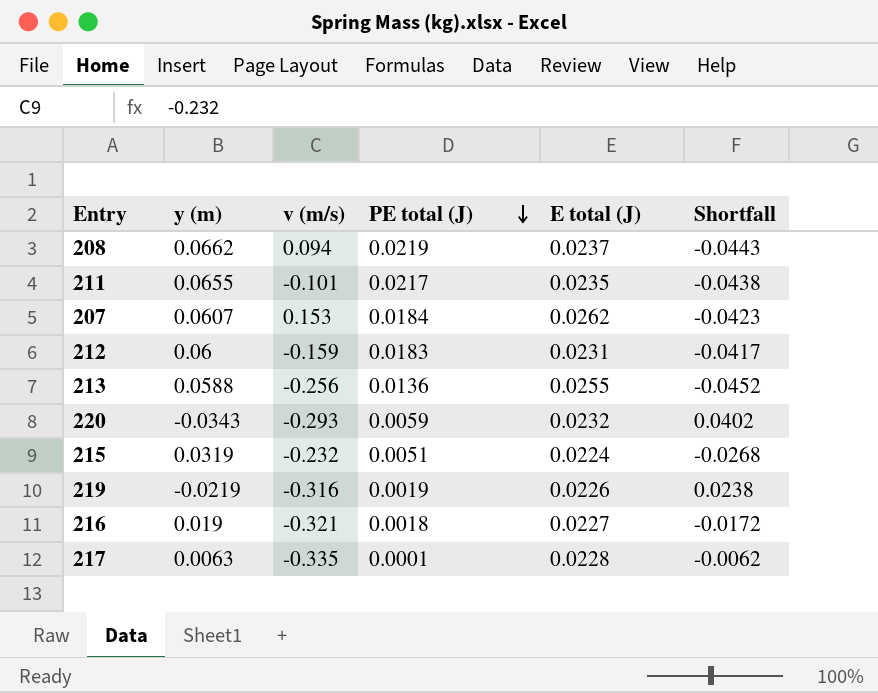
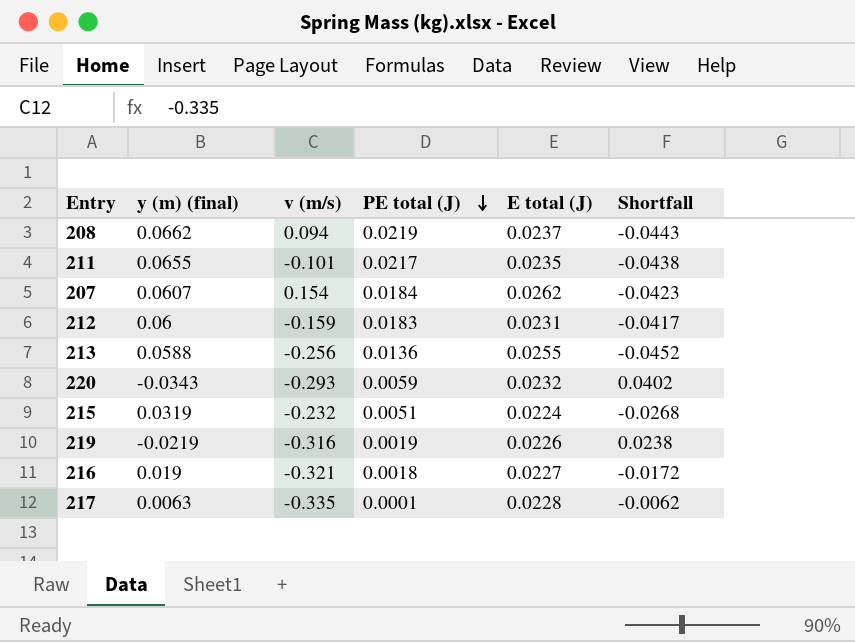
column name: y (m) -> y (m) (final)
207 | v (m/s): 0.153 -> 0.154

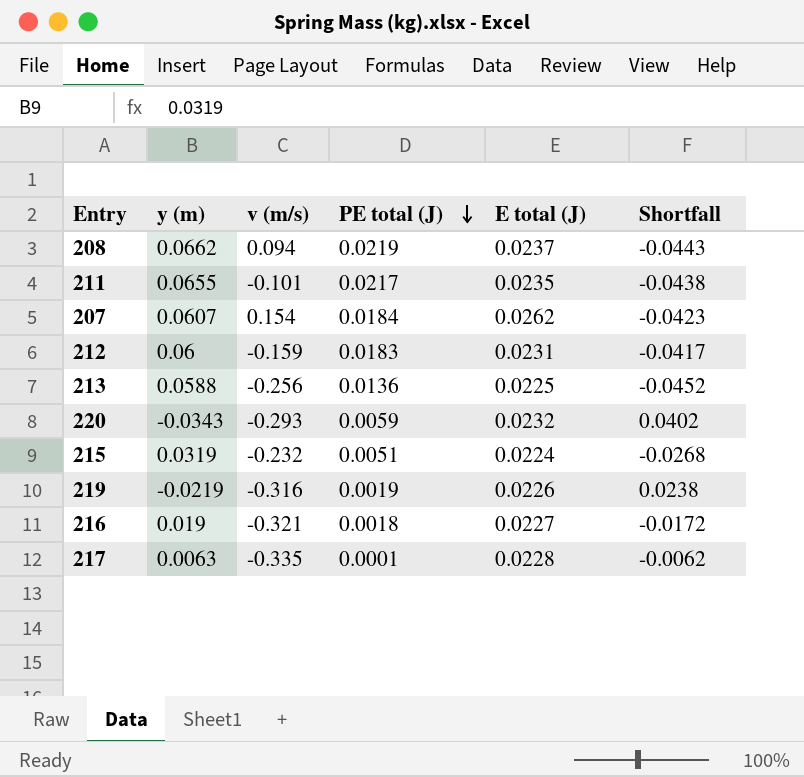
column name: y (m) (final) -> y (m)
213 | E total (J): 0.0255 -> 0.0225

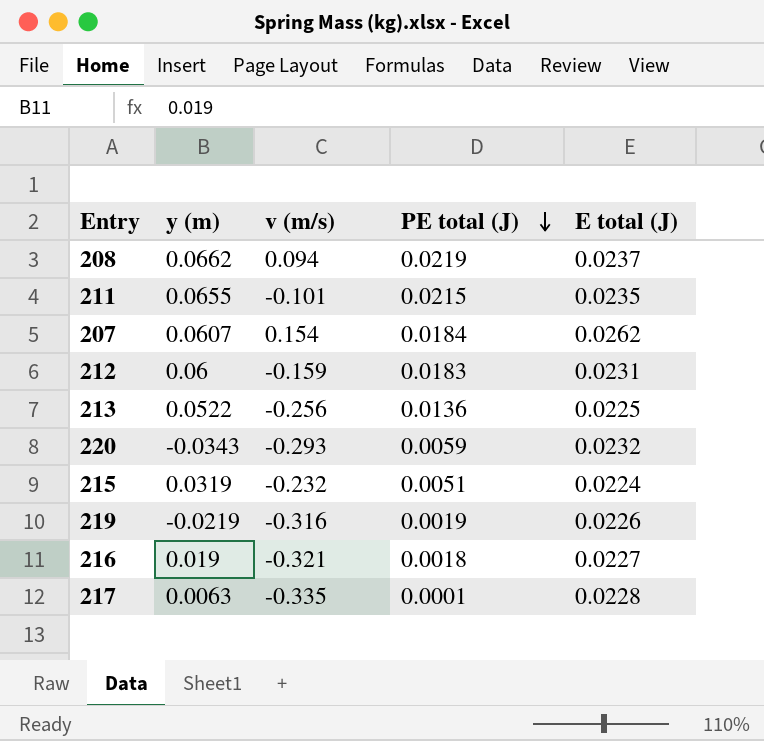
column Shortfall | formula: [PE total (J)] - [y (m)] -> none
211 | PE total (J): 0.0217 -> 0.0215
213 | y (m): 0.0588 -> 0.0522

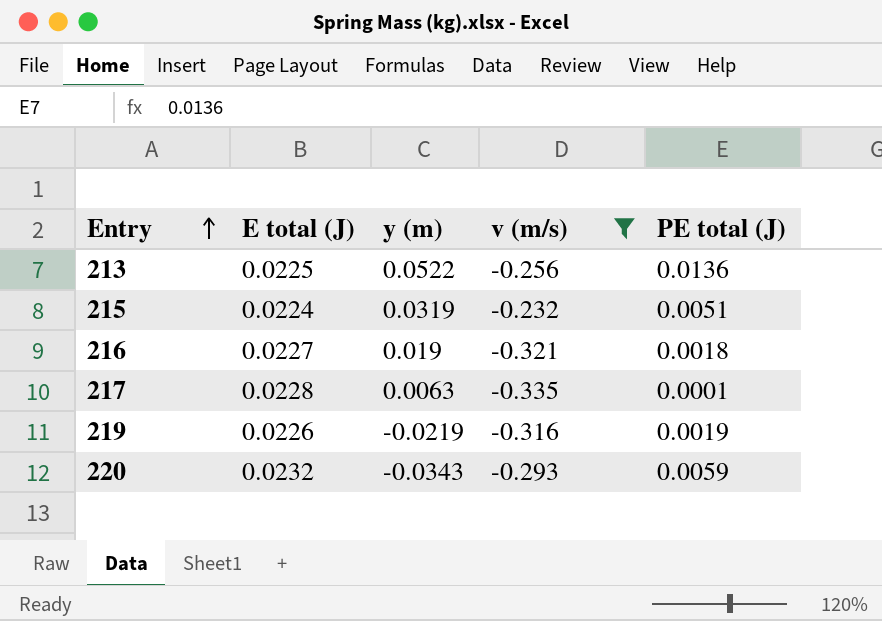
filter: none -> v (m/s) <= -0.232
row order: PE total (J) descending -> Entry ascending
column E total (J) | position: 5 -> 2

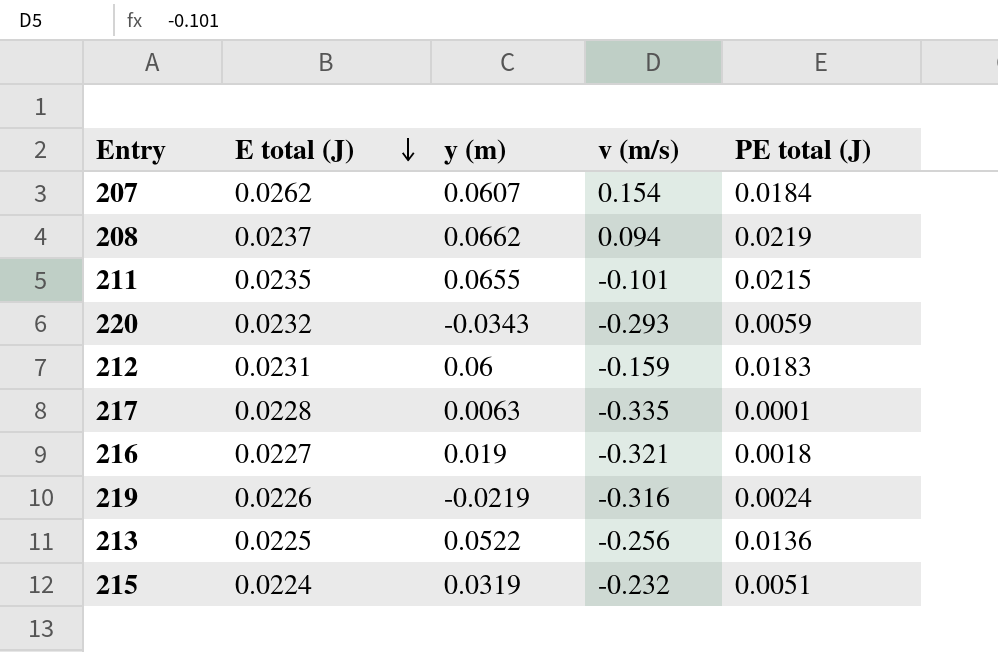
filter: v (m/s) <= -0.232 -> none
row order: Entry ascending -> E total (J) descending
219 | PE total (J): 0.0019 -> 0.0024

